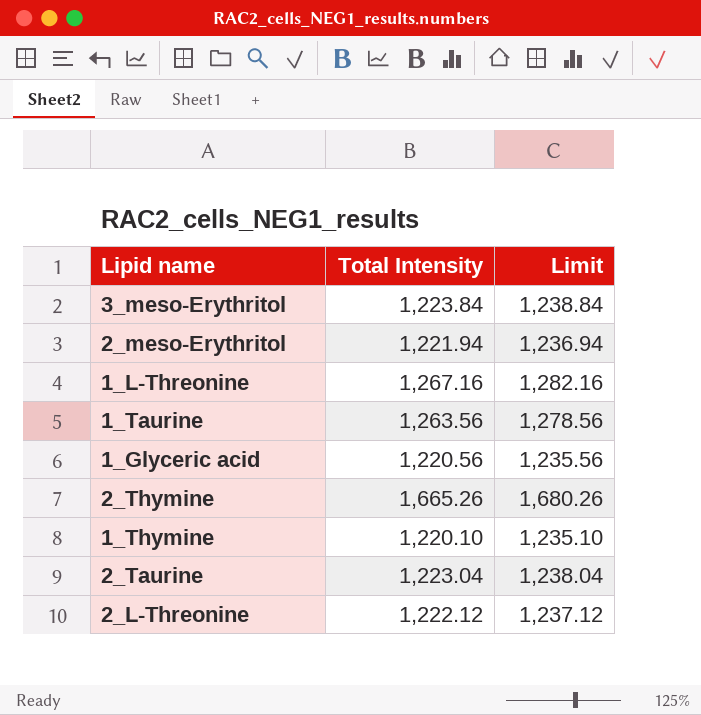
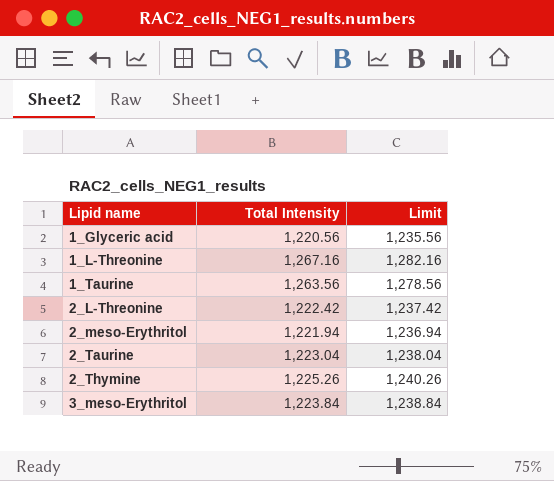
row order: none -> Lipid name ascending
row 1_Thymine: 1,220.10 | 1,235.10 -> none
2_L-Threonine | Total Intensity: 1,222.12 -> 1,222.42
2_L-Threonine | Limit: 1,237.12 -> 1,237.42
2_Thymine | Total Intensity: 1,665.26 -> 1,225.26
2_Thymine | Limit: 1,680.26 -> 1,240.26

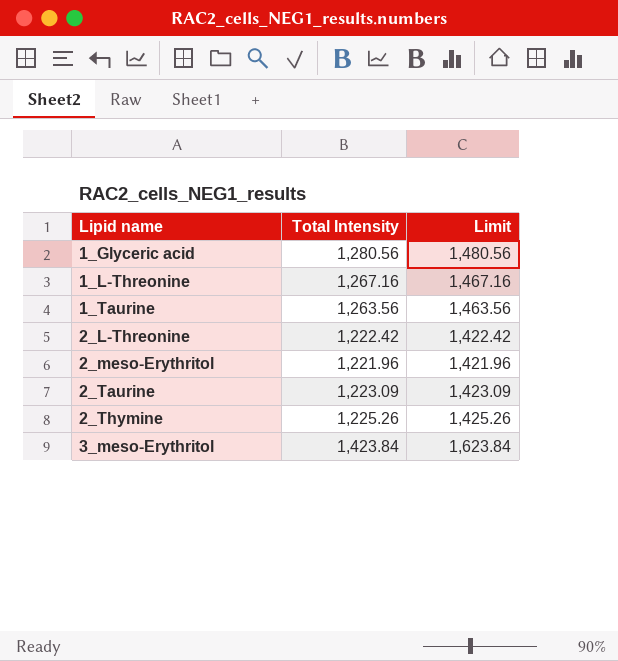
column Limit | formula: [Total Intensity] + 15 -> [Total Intensity] + 200
1_Glyceric acid | Total Intensity: 1,220.56 -> 1,280.56
2_meso-Erythritol | Total Intensity: 1,221.94 -> 1,221.96
2_Taurine | Total Intensity: 1,223.04 -> 1,223.09
3_meso-Erythritol | Total Intensity: 1,223.84 -> 1,423.84

